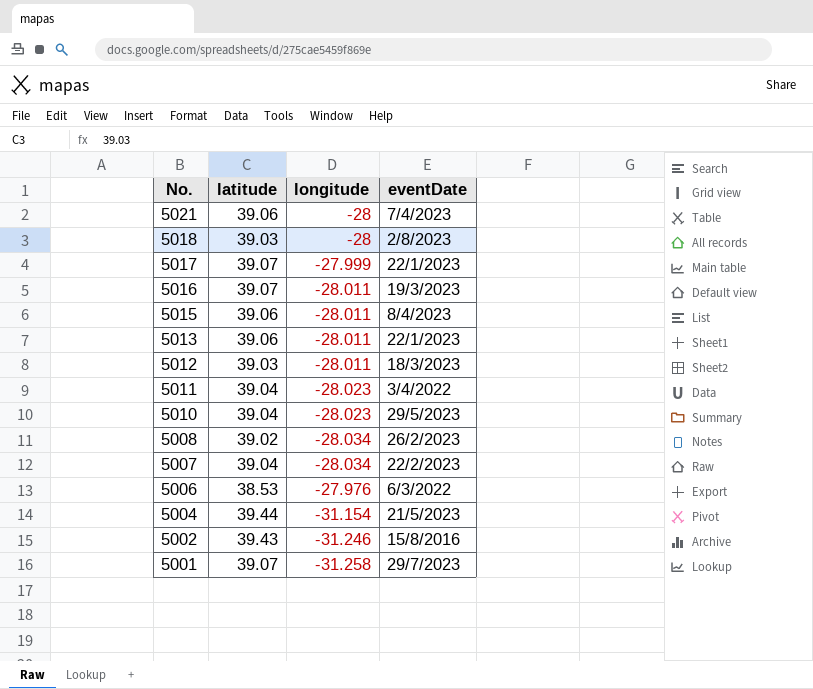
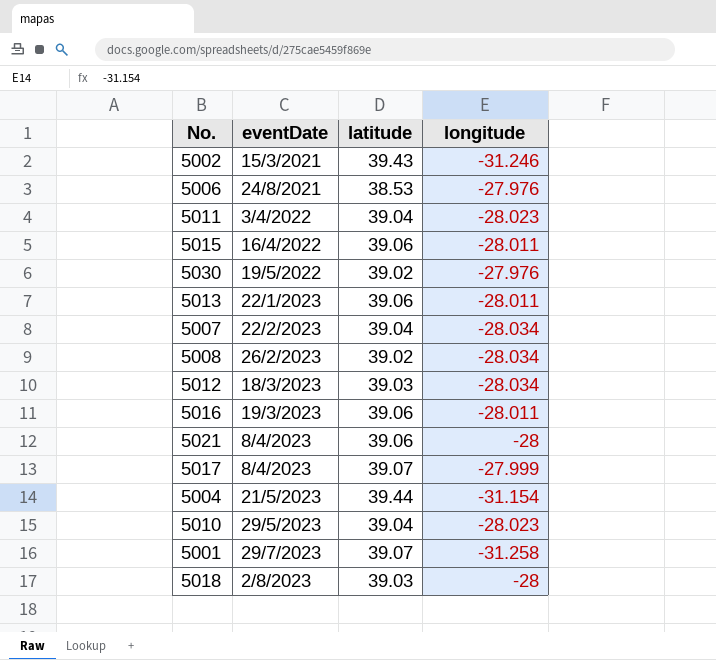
row order: No. descending -> eventDate ascending
column eventDate | position: 4 -> 2
5002 | eventDate: 15/8/2016 -> 15/3/2021
5006 | eventDate: 6/3/2022 -> 24/8/2021
5015 | eventDate: 8/4/2023 -> 16/4/2022
row 5030: none -> 19/5/2022 | 39.02 | -27.976
5012 | longitude: -28.011 -> -28.034
5016 | latitude: 39.07 -> 39.06
5021 | eventDate: 7/4/2023 -> 8/4/2023
5017 | eventDate: 22/1/2023 -> 8/4/2023

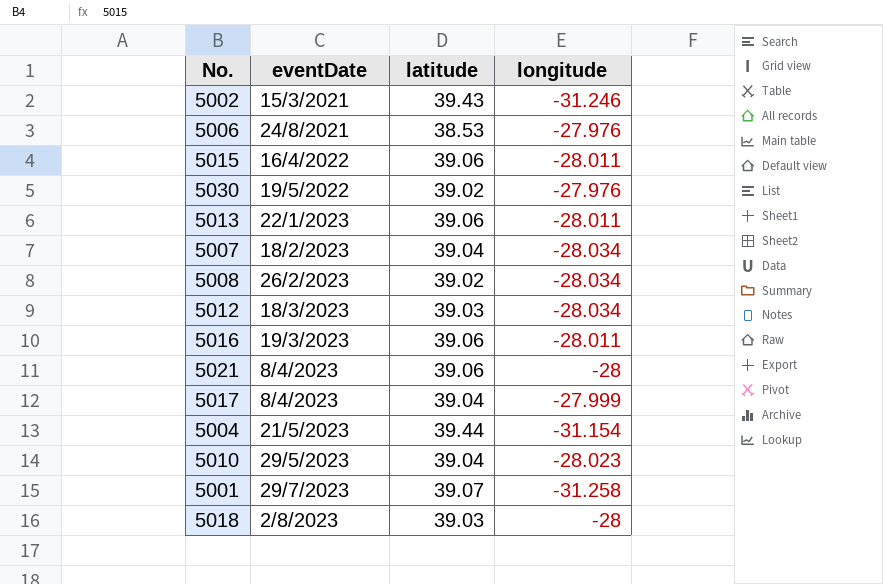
row 5011: 3/4/2022 | 39.04 | -28.023 -> none
5007 | eventDate: 22/2/2023 -> 18/2/2023
5017 | latitude: 39.07 -> 39.04

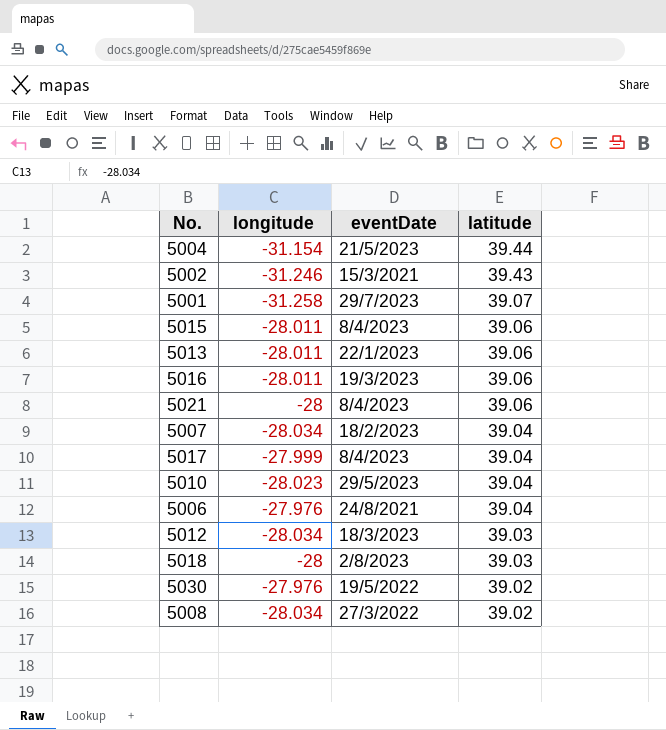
row order: eventDate ascending -> latitude descending
column longitude | position: 4 -> 2
5015 | eventDate: 16/4/2022 -> 8/4/2023
5006 | latitude: 38.53 -> 39.04
5008 | eventDate: 26/2/2023 -> 27/3/2022

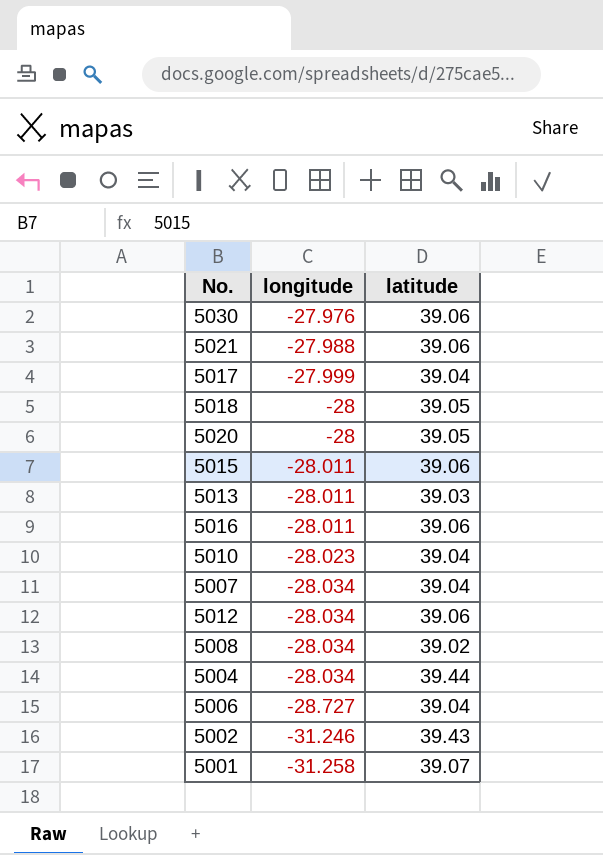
row order: latitude descending -> longitude descending
column eventDate | position: 3 -> none
5030 | latitude: 39.02 -> 39.06
5021 | longitude: -28 -> -27.988
5018 | latitude: 39.03 -> 39.05
row 5020: none -> -28 | 39.05
5013 | latitude: 39.06 -> 39.03
5012 | latitude: 39.03 -> 39.06
5004 | longitude: -31.154 -> -28.034
5006 | longitude: -27.976 -> -28.727

